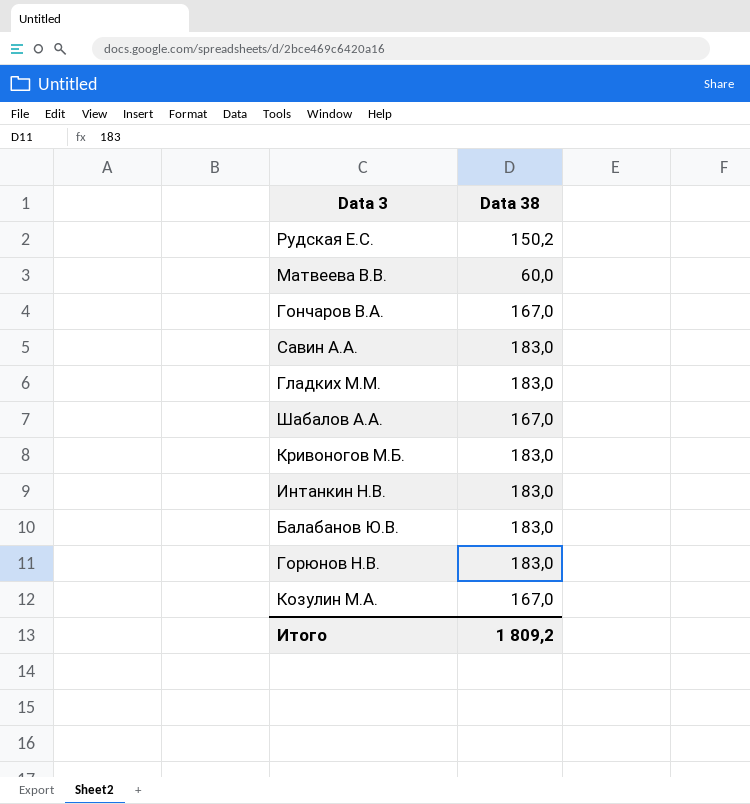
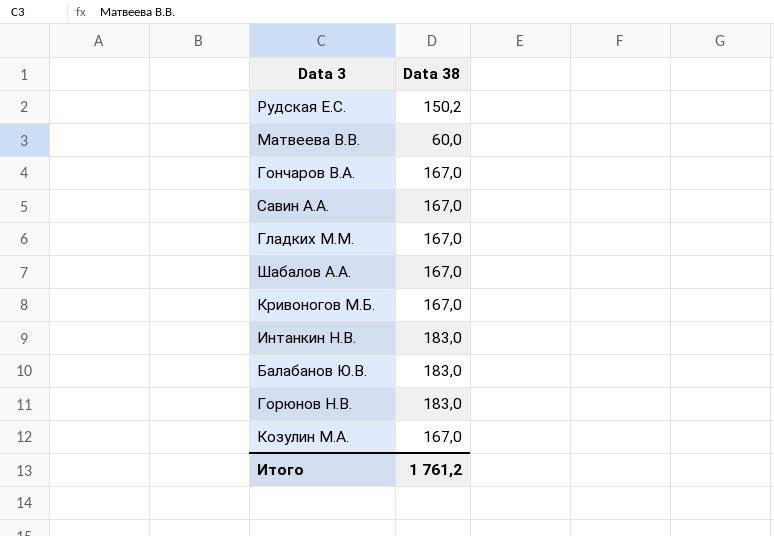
Савин А.А. | Data 38: 183,0 -> 167,0
Гладких М.М. | Data 38: 183,0 -> 167,0
Кривоногов М.Б. | Data 38: 183,0 -> 167,0
Итого | Data 38: 1 809,2 -> 1 761,2

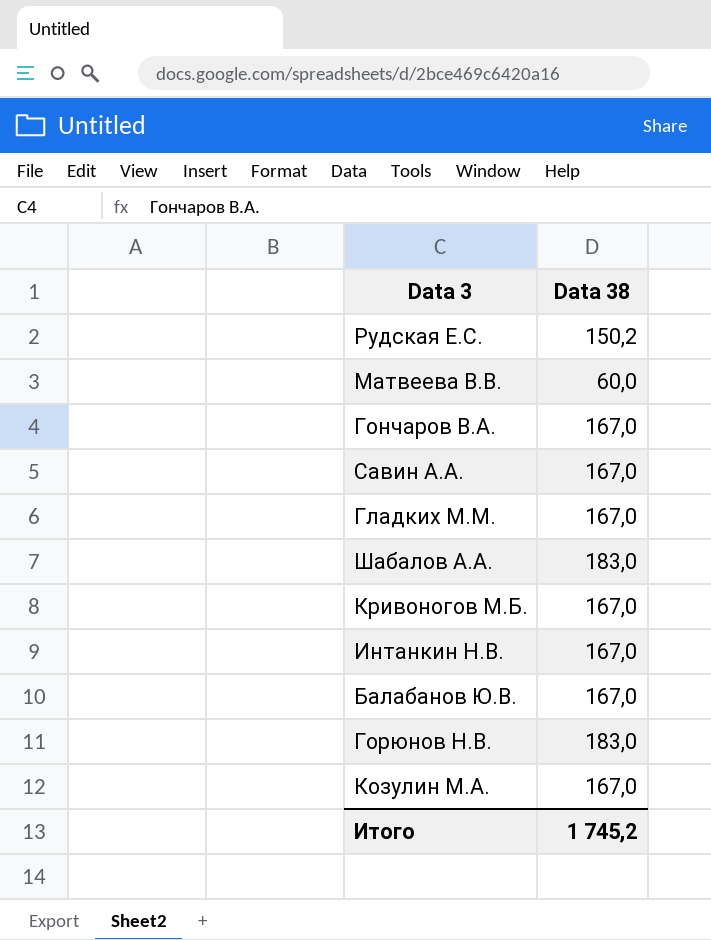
Шабалов А.А. | Data 38: 167,0 -> 183,0
Интанкин Н.В. | Data 38: 183,0 -> 167,0
Балабанов Ю.В. | Data 38: 183,0 -> 167,0
Итого | Data 38: 1 761,2 -> 1 745,2

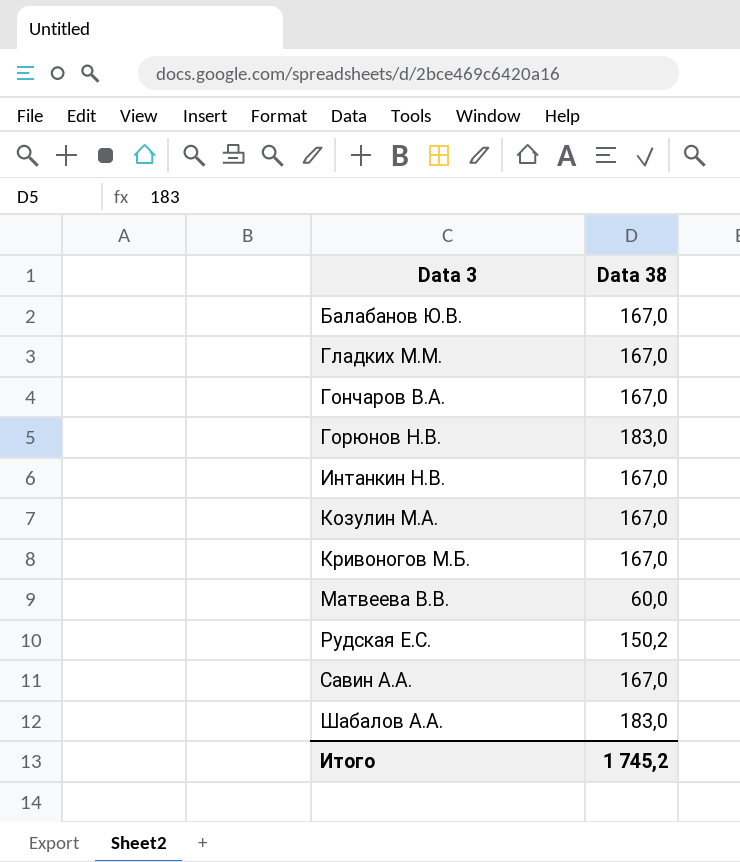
row order: none -> Data 3 ascending

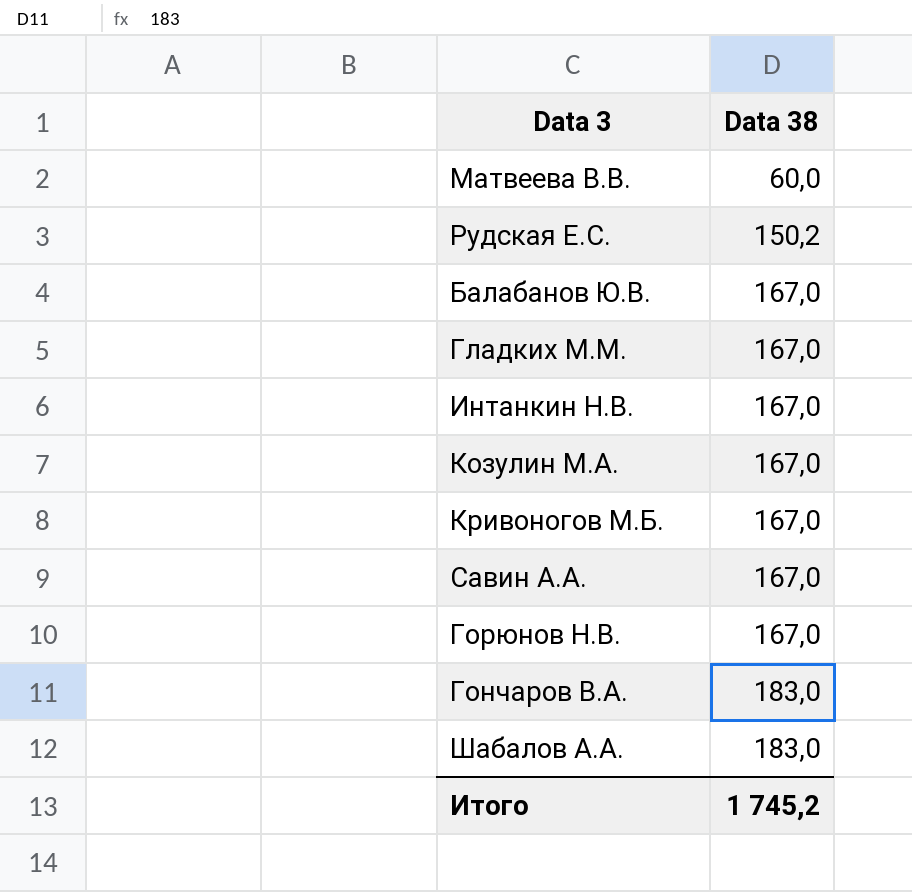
row order: Data 3 ascending -> Data 38 ascending
Горюнов Н.В. | Data 38: 183,0 -> 167,0
Гончаров В.А. | Data 38: 167,0 -> 183,0

